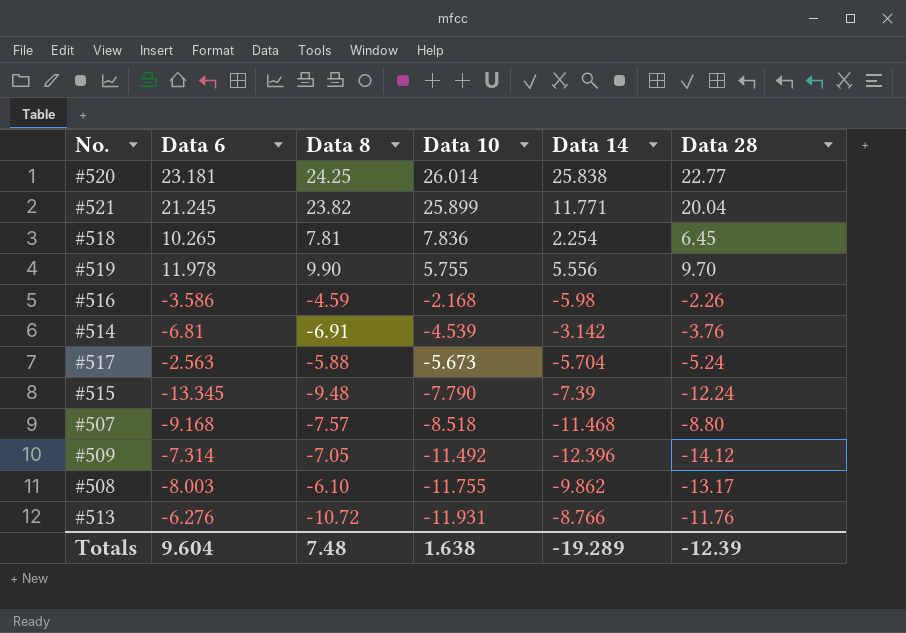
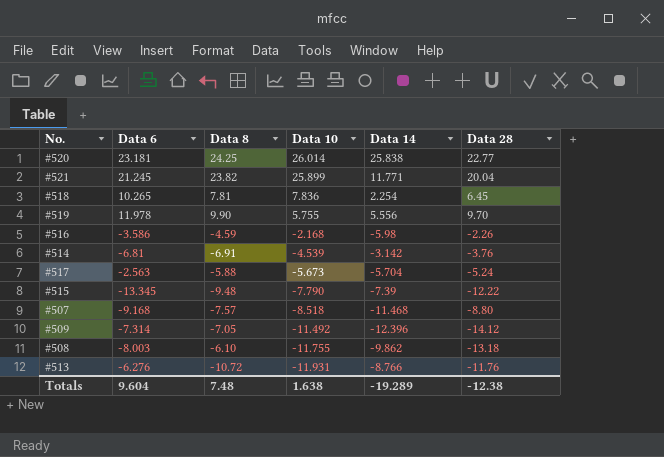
#515 | Data 28: -12.24 -> -12.22
#508 | Data 28: -13.17 -> -13.18
Totals | Data 28: -12.39 -> -12.38

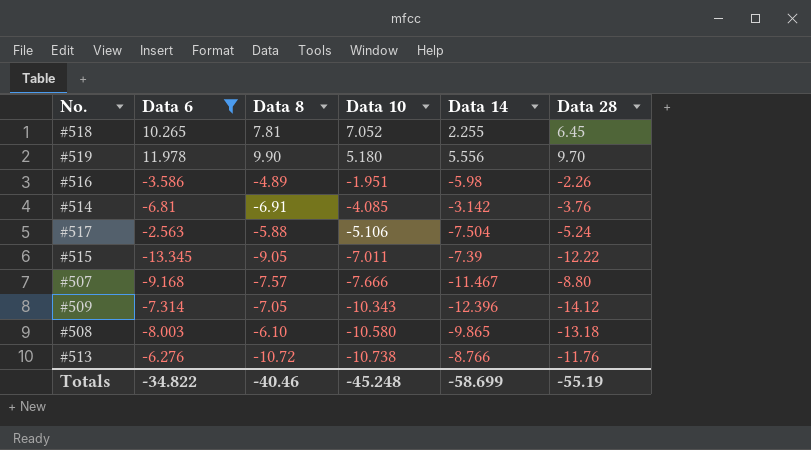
filter: none -> Data 6 <= 11.978
#518 | Data 10: 7.836 -> 7.052
#518 | Data 14: 2.254 -> 2.255
#519 | Data 10: 5.755 -> 5.180
#516 | Data 8: -4.59 -> -4.89
#516 | Data 10: -2.168 -> -1.951
#514 | Data 10: -4.539 -> -4.085
#517 | Data 10: -5.673 -> -5.106
#517 | Data 14: -5.704 -> -7.504
#515 | Data 8: -9.48 -> -9.05
#515 | Data 10: -7.790 -> -7.011
#507 | Data 10: -8.518 -> -7.666
#507 | Data 14: -11.468 -> -11.467
#509 | Data 10: -11.492 -> -10.343
#508 | Data 10: -11.755 -> -10.580
#508 | Data 14: -9.862 -> -9.865
#513 | Data 10: -11.931 -> -10.738
Totals | Data 6: 9.604 -> -34.822
Totals | Data 8: 7.48 -> -40.46
Totals | Data 10: 1.638 -> -45.248
Totals | Data 14: -19.289 -> -58.699
Totals | Data 28: -12.38 -> -55.19

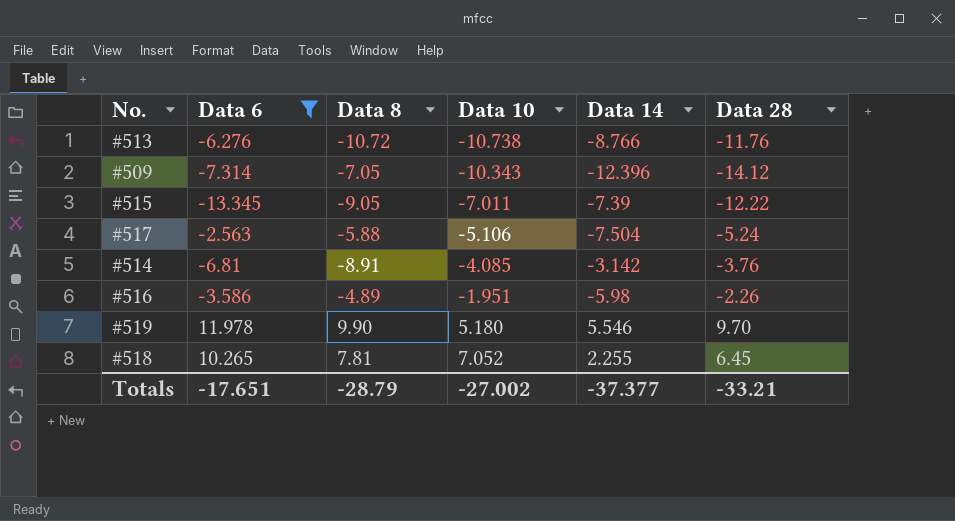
row order: Data 10 descending -> Data 10 ascending
row #507: -9.168 | -7.57 | -7.666 | -11.467 | -8.80 -> none
row #508: -8.003 | -6.10 | -10.580 | -9.865 | -13.18 -> none
#514 | Data 8: -6.91 -> -8.91
#519 | Data 14: 5.556 -> 5.546
Totals | Data 6: -34.822 -> -17.651
Totals | Data 8: -40.46 -> -28.79
Totals | Data 10: -45.248 -> -27.002
Totals | Data 14: -58.699 -> -37.377
Totals | Data 28: -55.19 -> -33.21

